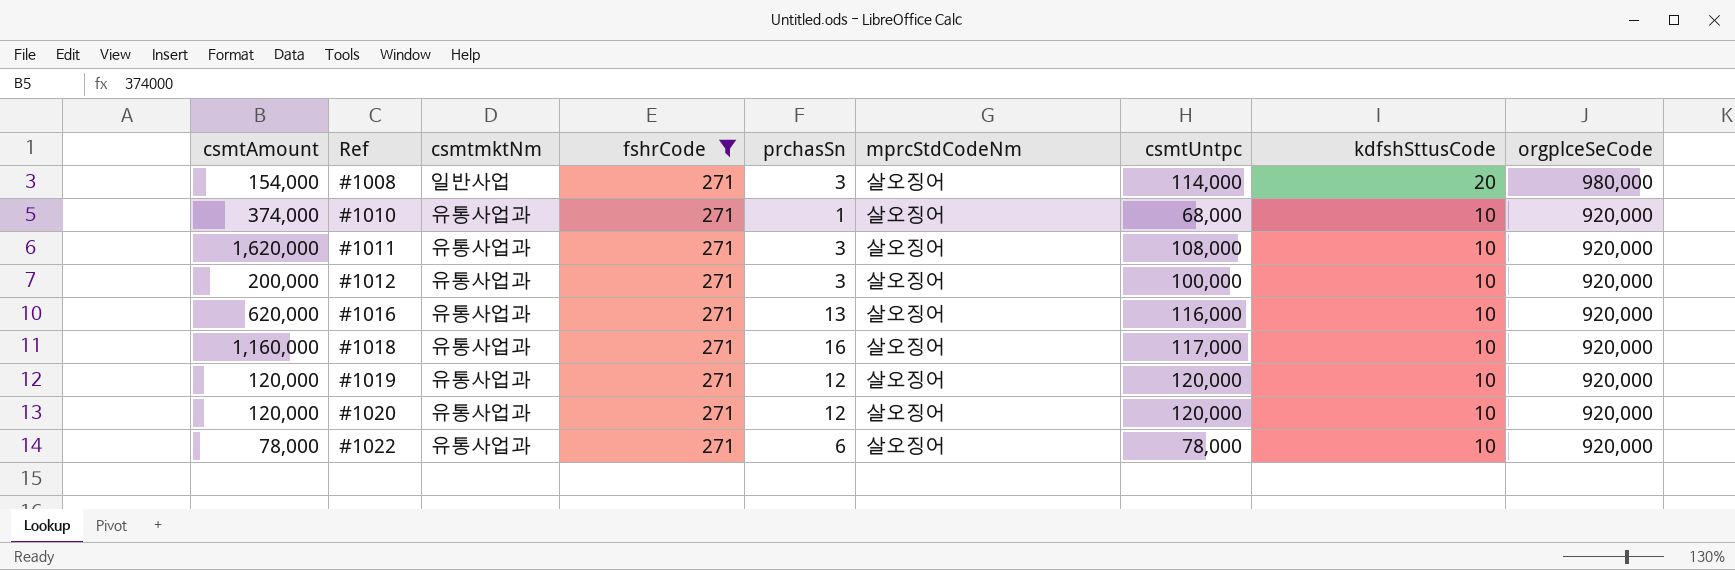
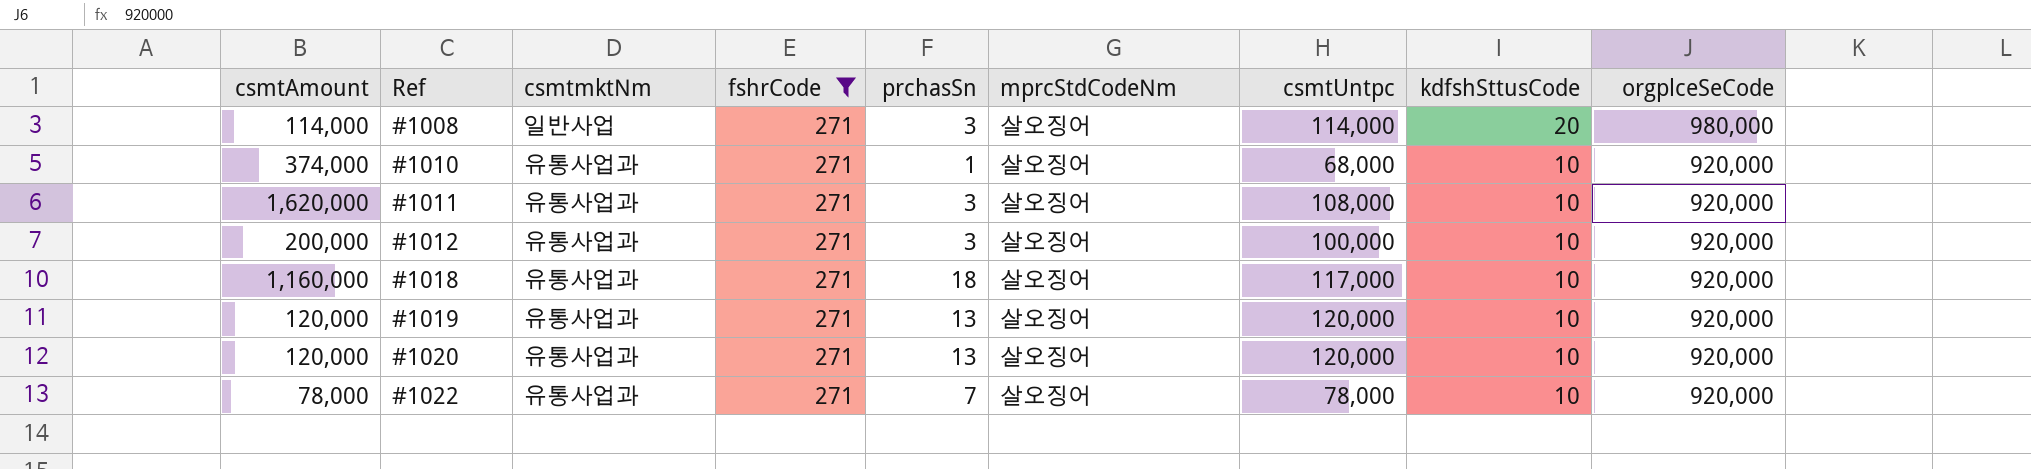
row #1016: 620,000 | 유통사업과 | 271 | 13 | 살오징어 | 116,000 | 10 | 920,000 -> none
#1008 | csmtAmount: 154,000 -> 114,000
#1018 | prchasSn: 16 -> 18
#1019 | prchasSn: 12 -> 13
#1020 | prchasSn: 12 -> 13
#1022 | prchasSn: 6 -> 7

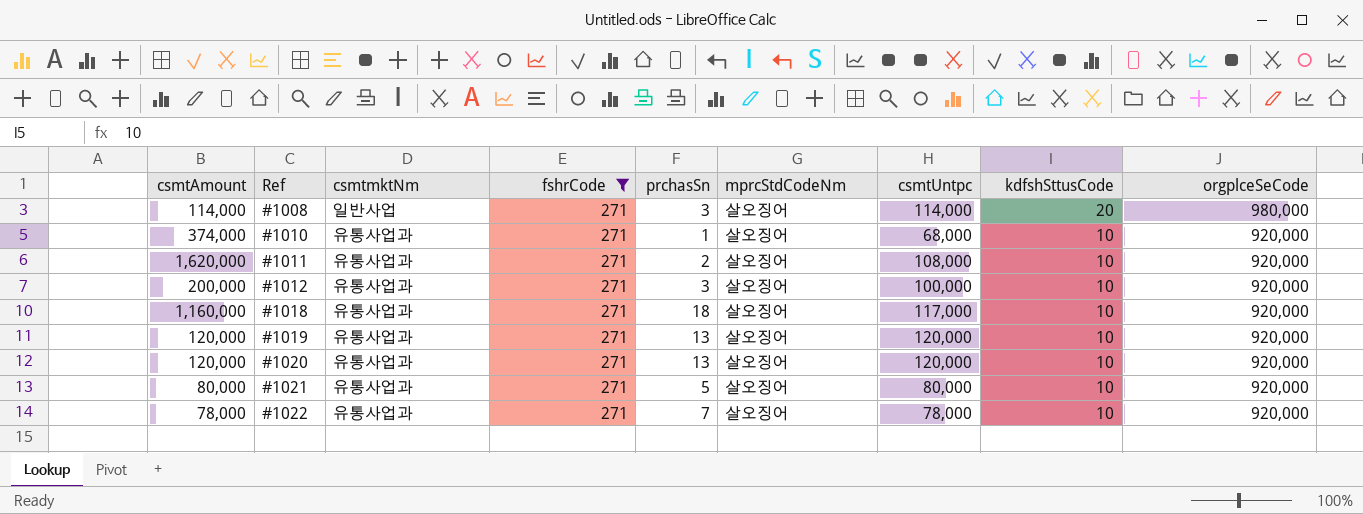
#1011 | prchasSn: 3 -> 2
row #1021: none -> 80,000 | 유통사업과 | 271 | 5 | 살오징어 | 80,000 | 10 | 920,000

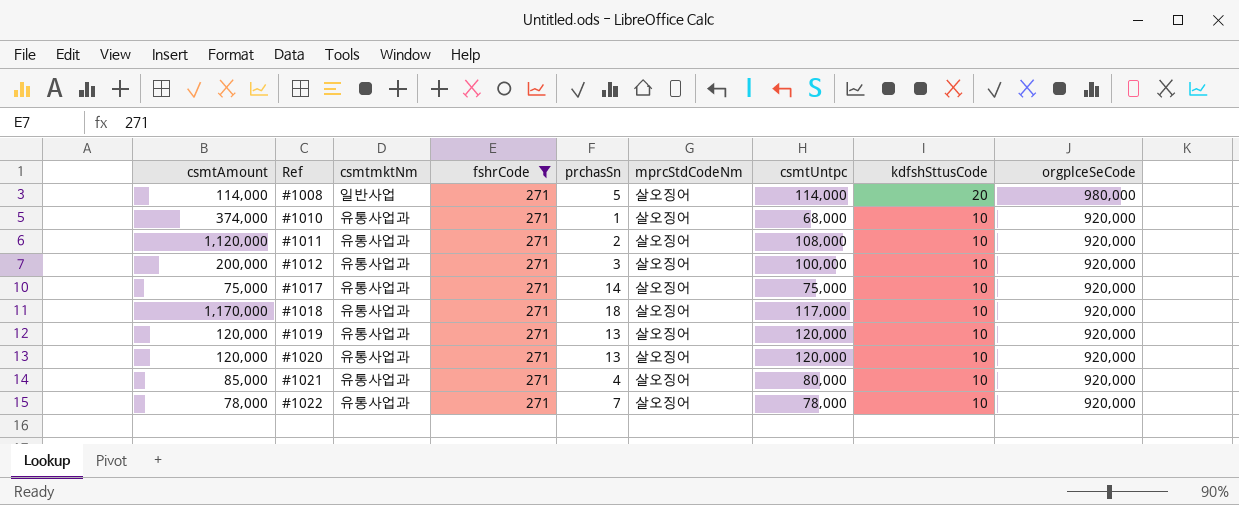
#1008 | prchasSn: 3 -> 5
#1011 | csmtAmount: 1,620,000 -> 1,120,000
row #1017: none -> 75,000 | 유통사업과 | 271 | 14 | 살오징어 | 75,000 | 10 | 920,000
#1018 | csmtAmount: 1,160,000 -> 1,170,000
#1021 | csmtAmount: 80,000 -> 85,000
#1021 | prchasSn: 5 -> 4

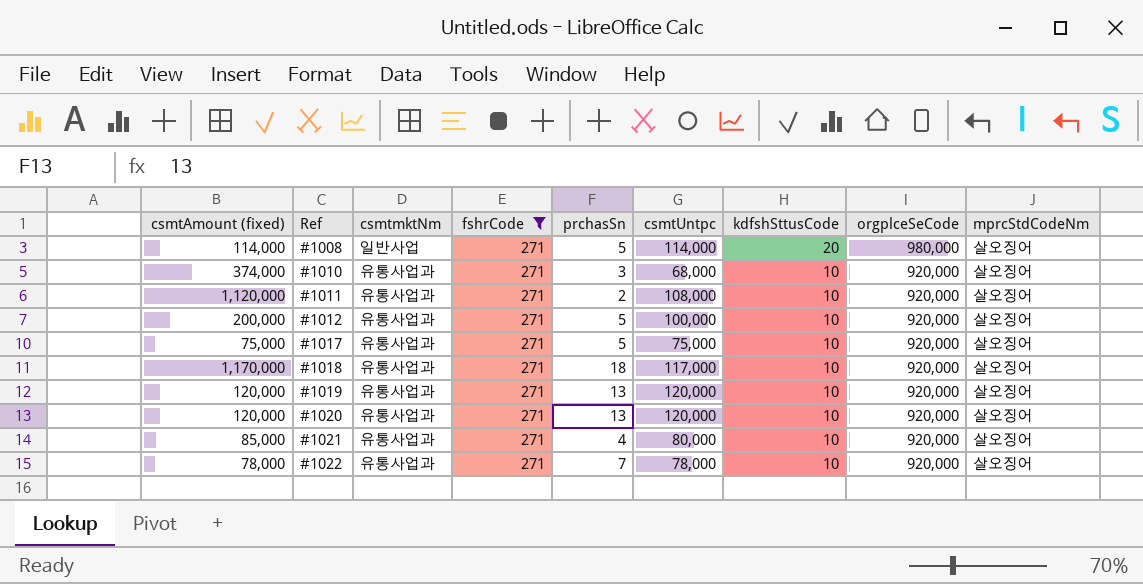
column name: csmtAmount -> csmtAmount (fixed)
column mprcStdCodeNm | position: 6 -> 9
#1010 | prchasSn: 1 -> 3
#1012 | prchasSn: 3 -> 5
#1017 | prchasSn: 14 -> 5

